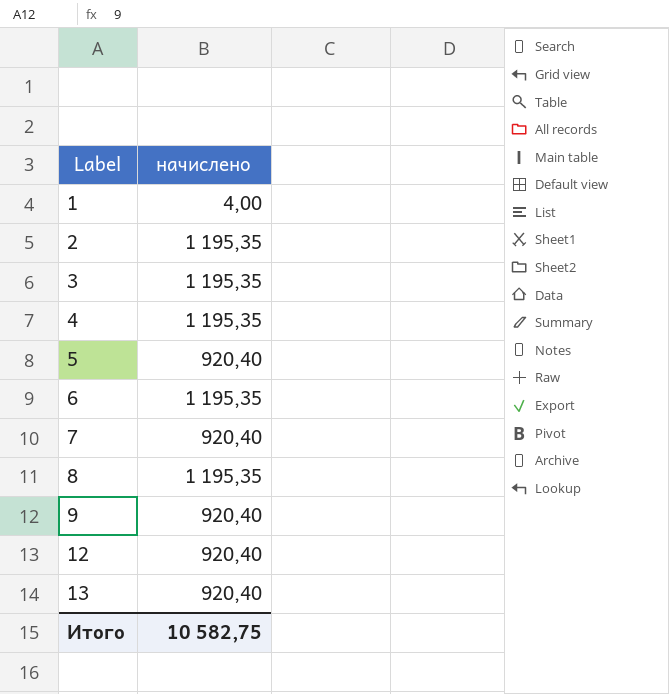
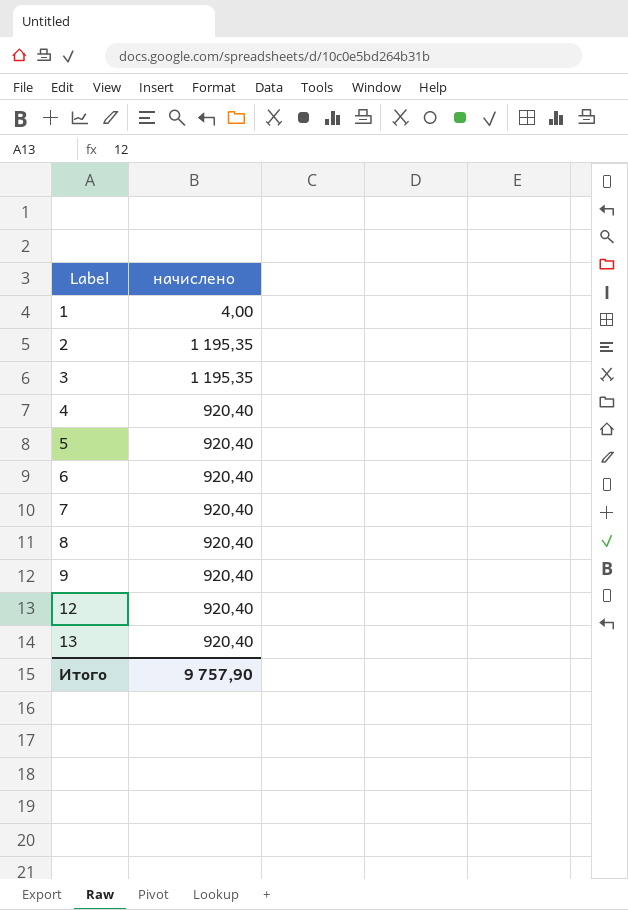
4 | начислено: 1 195,35 -> 920,40
6 | начислено: 1 195,35 -> 920,40
8 | начислено: 1 195,35 -> 920,40
Итого | начислено: 10 582,75 -> 9 757,90

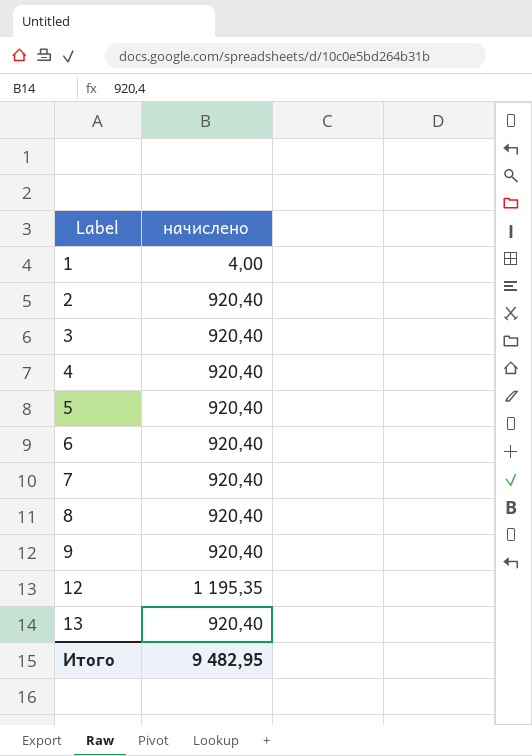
2 | начислено: 1 195,35 -> 920,40
3 | начислено: 1 195,35 -> 920,40
12 | начислено: 920,40 -> 1 195,35
Итого | начислено: 9 757,90 -> 9 482,95

